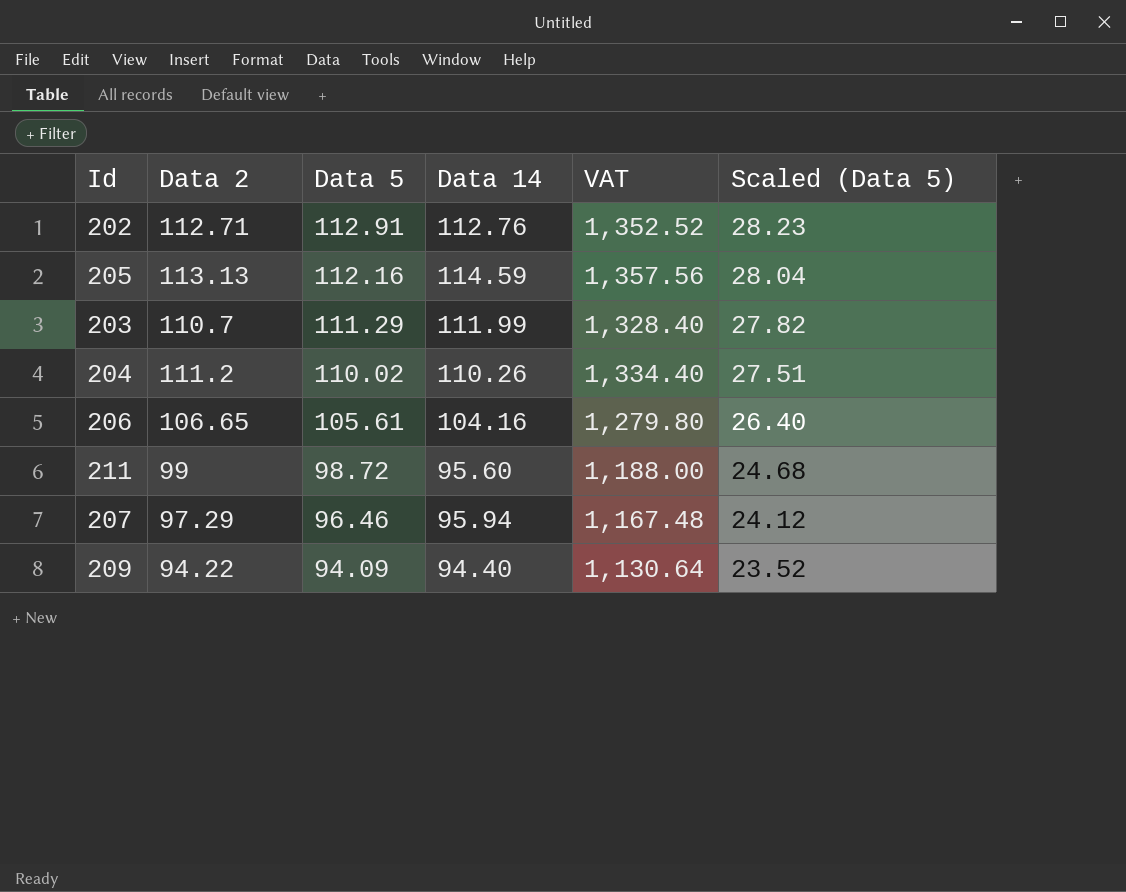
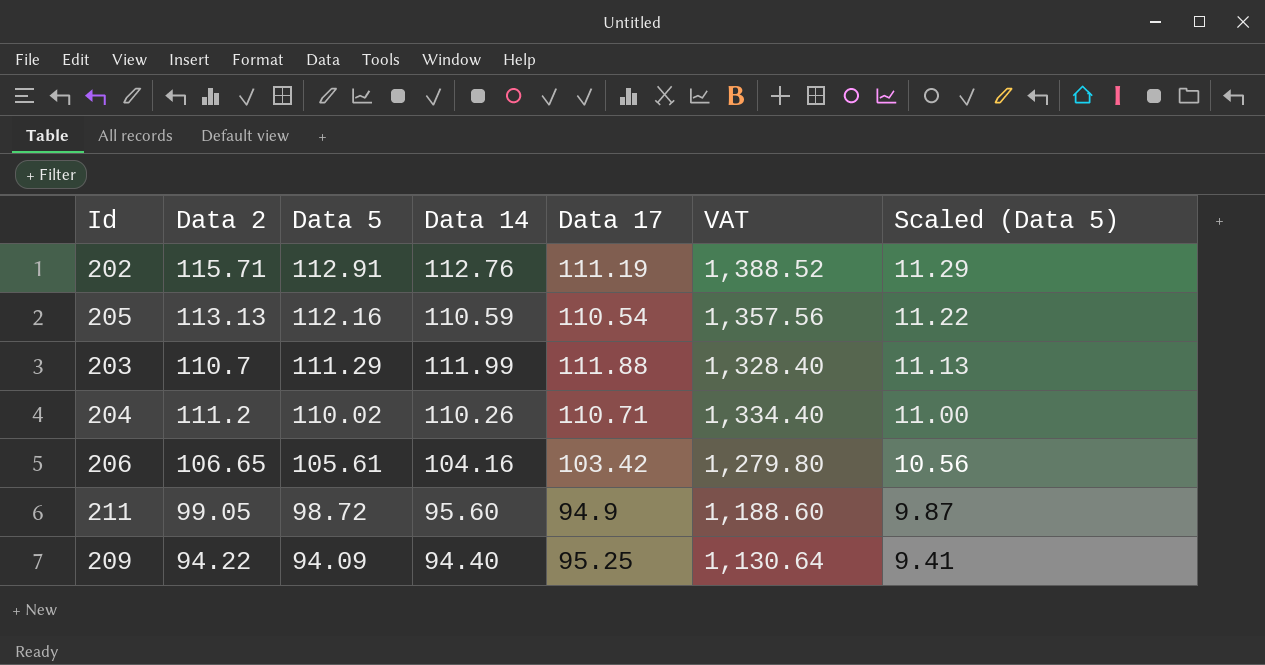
column Data 17 | position: none -> 5
column Scaled (Data 5) | formula: [Data 5] * 0.25 -> [Data 5] * 0.1
row 207: 97.29 | 96.46 | 95.94 | 1,167.48 | 24.12 -> none
202 | Data 2: 112.71 -> 115.71
202 | VAT: 1,352.52 -> 1,388.52
205 | Data 14: 114.59 -> 110.59
211 | Data 2: 99 -> 99.05
211 | VAT: 1,188.00 -> 1,188.60

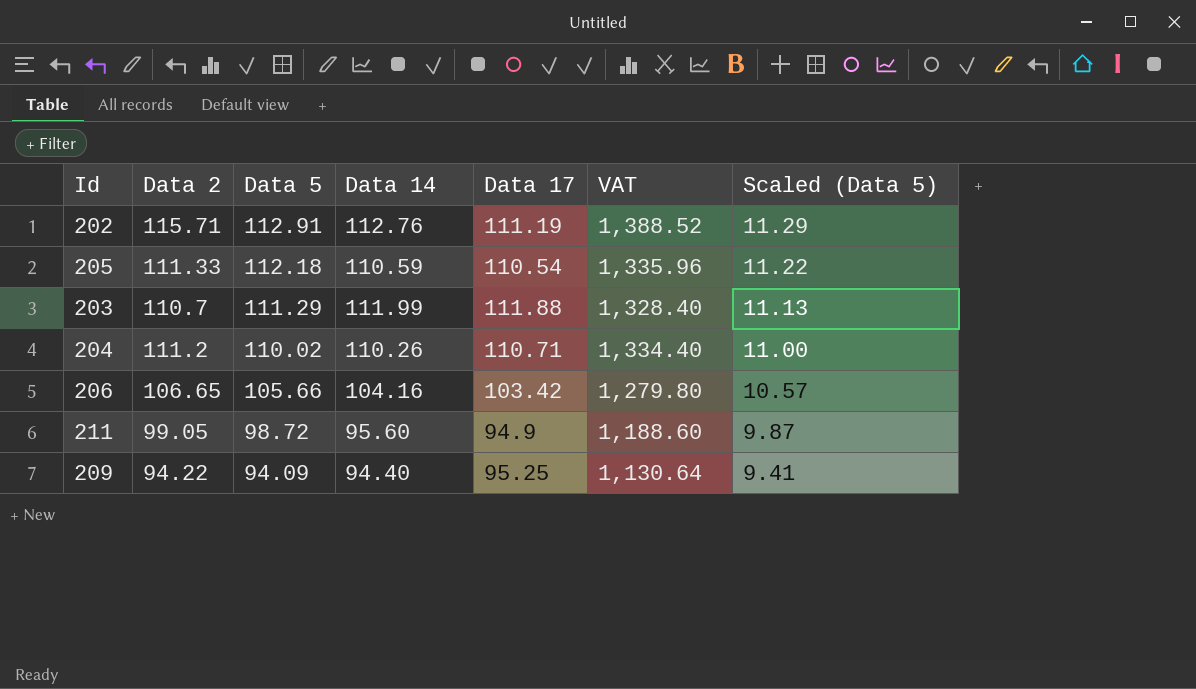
205 | Data 2: 113.13 -> 111.33
205 | Data 5: 112.16 -> 112.18
205 | VAT: 1,357.56 -> 1,335.96
206 | Data 5: 105.61 -> 105.66
206 | Scaled (Data 5): 10.56 -> 10.57

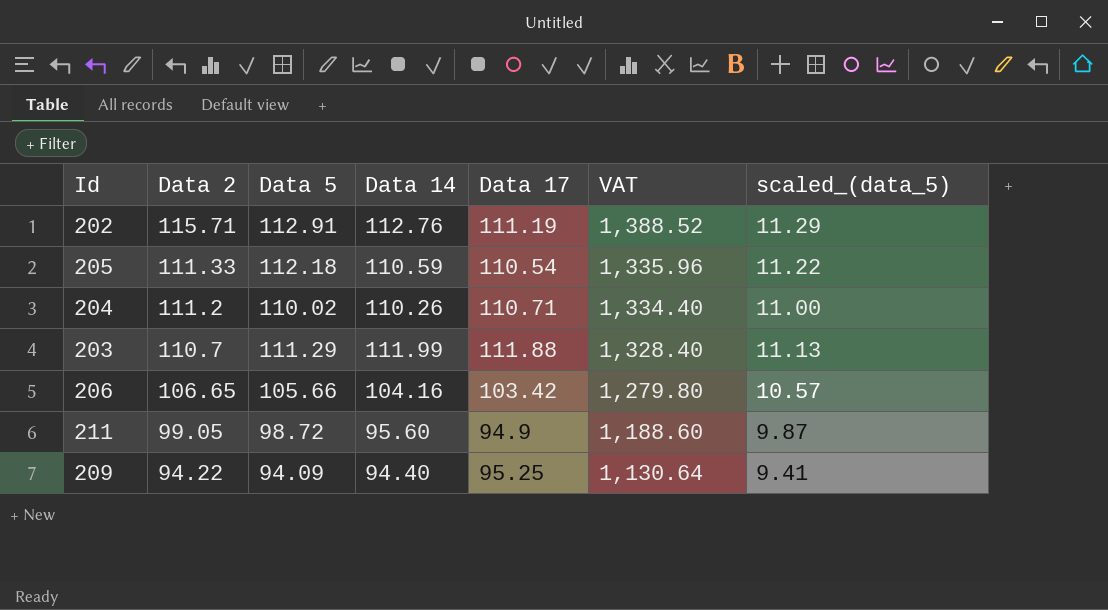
row order: Data 5 descending -> Data 2 descending
column name: Scaled (Data 5) -> scaled_(data_5)

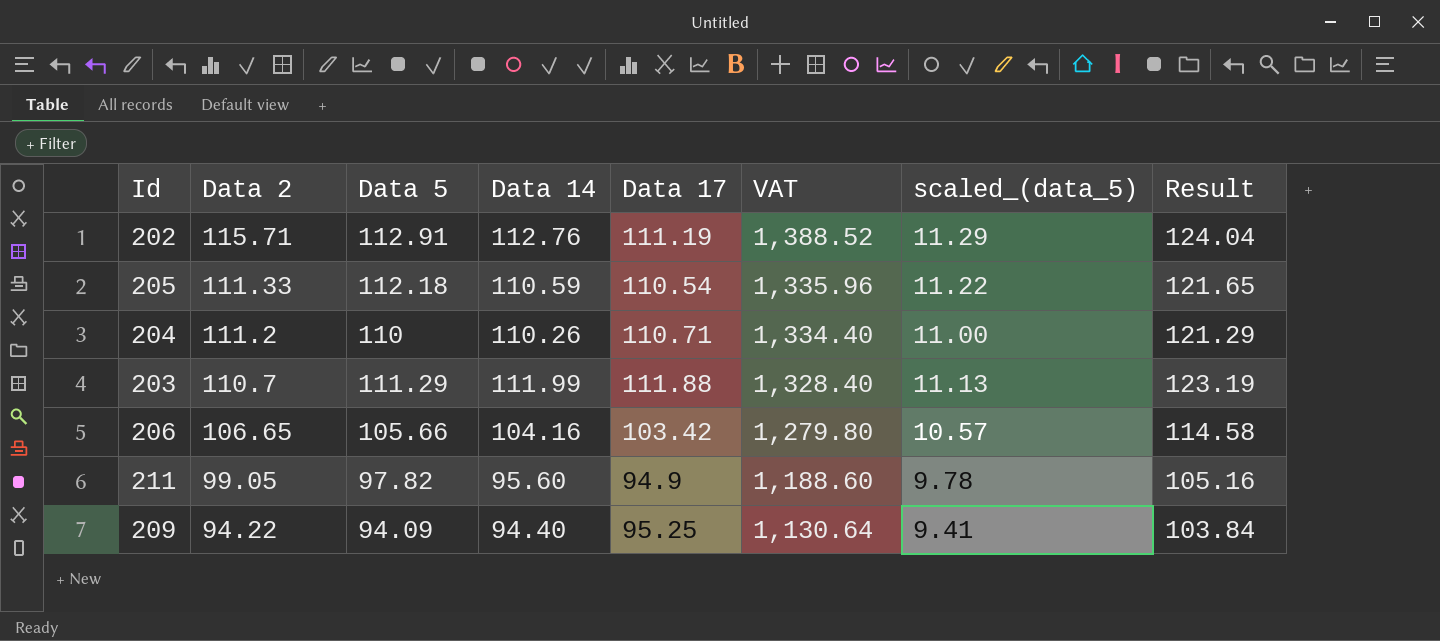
column Result | formula: none -> [Data 14] * 1.1
204 | Data 5: 110.02 -> 110
211 | Data 5: 98.72 -> 97.82
211 | scaled_(data_5): 9.87 -> 9.78

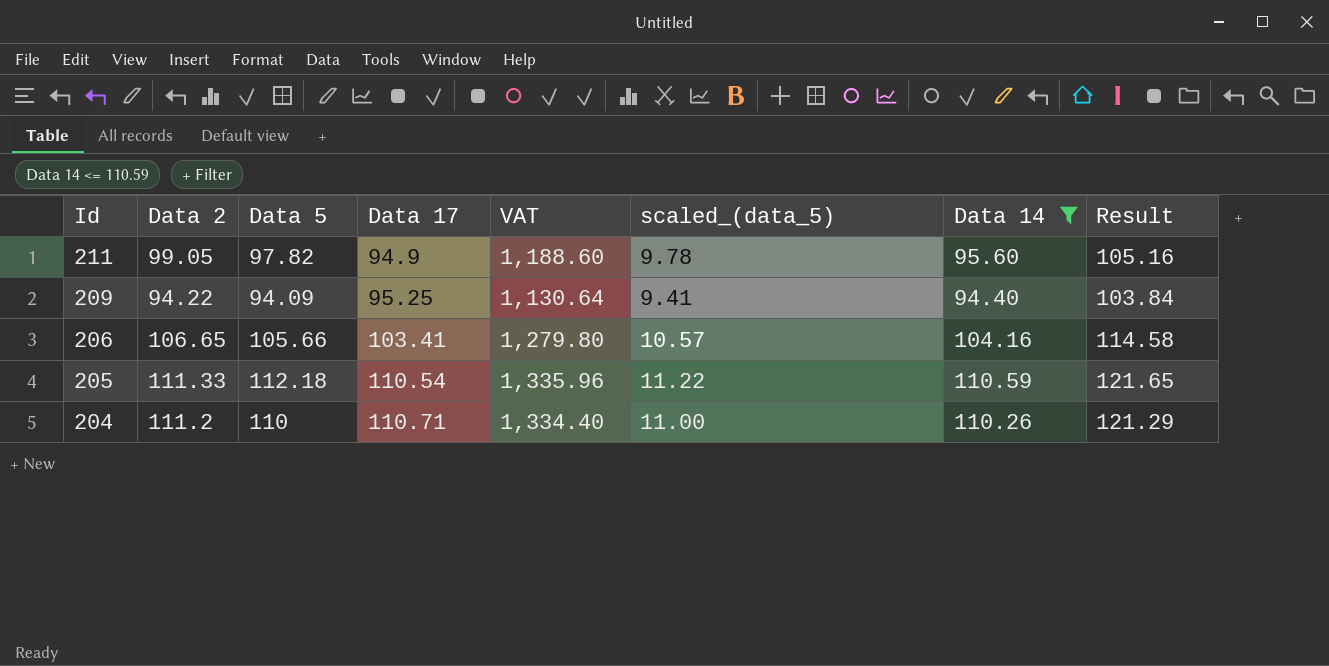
filter: none -> Data 14 <= 110.59
row order: Data 2 descending -> Id descending
column Data 14 | position: 4 -> 7
206 | Data 17: 103.42 -> 103.41

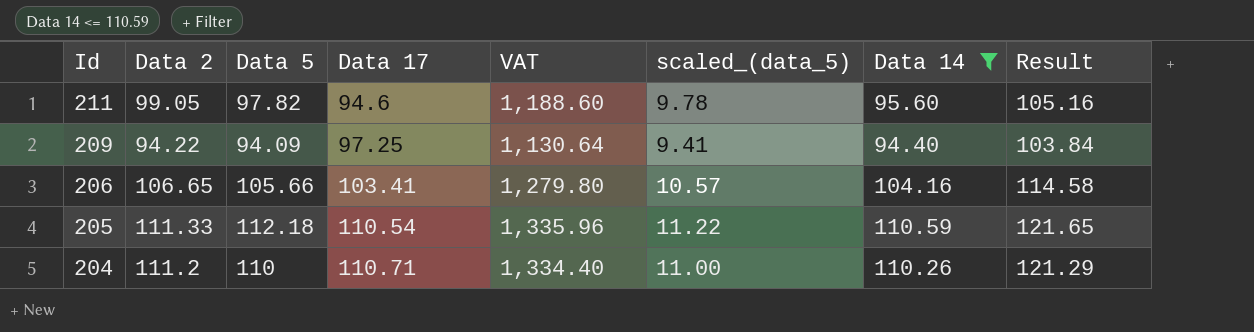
211 | Data 17: 94.9 -> 94.6
209 | Data 17: 95.25 -> 97.25

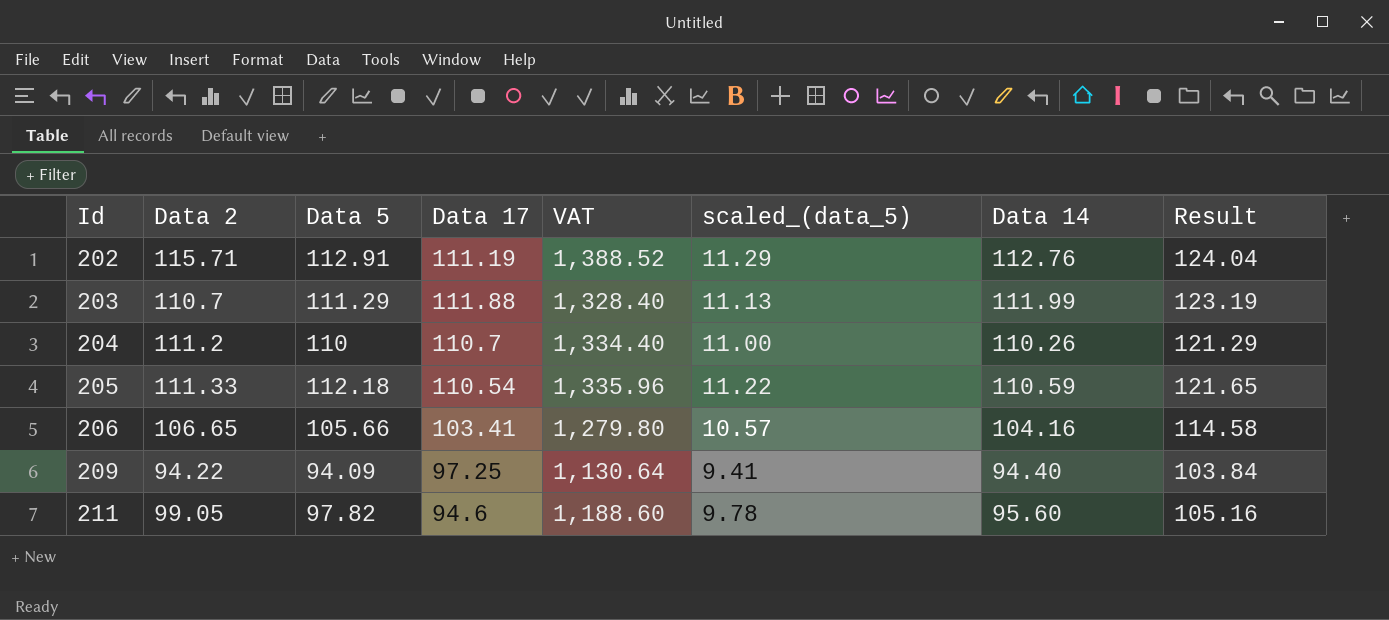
filter: Data 14 <= 110.59 -> none
row order: Id descending -> Id ascending
204 | Data 17: 110.71 -> 110.7

